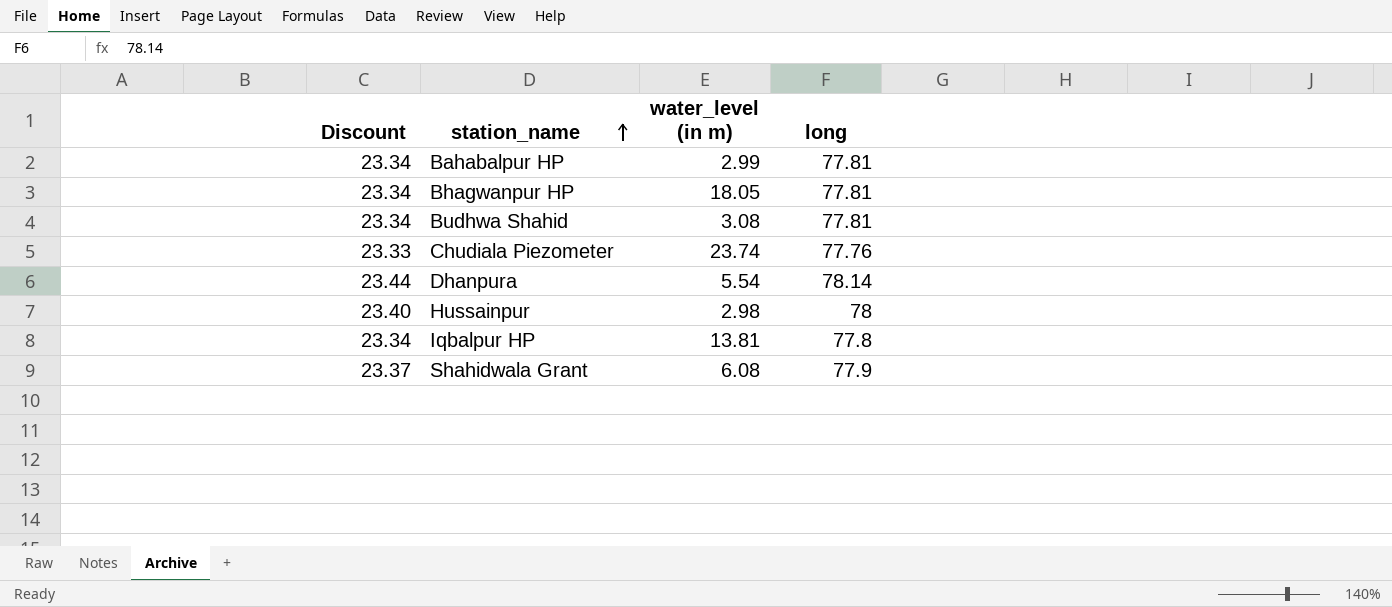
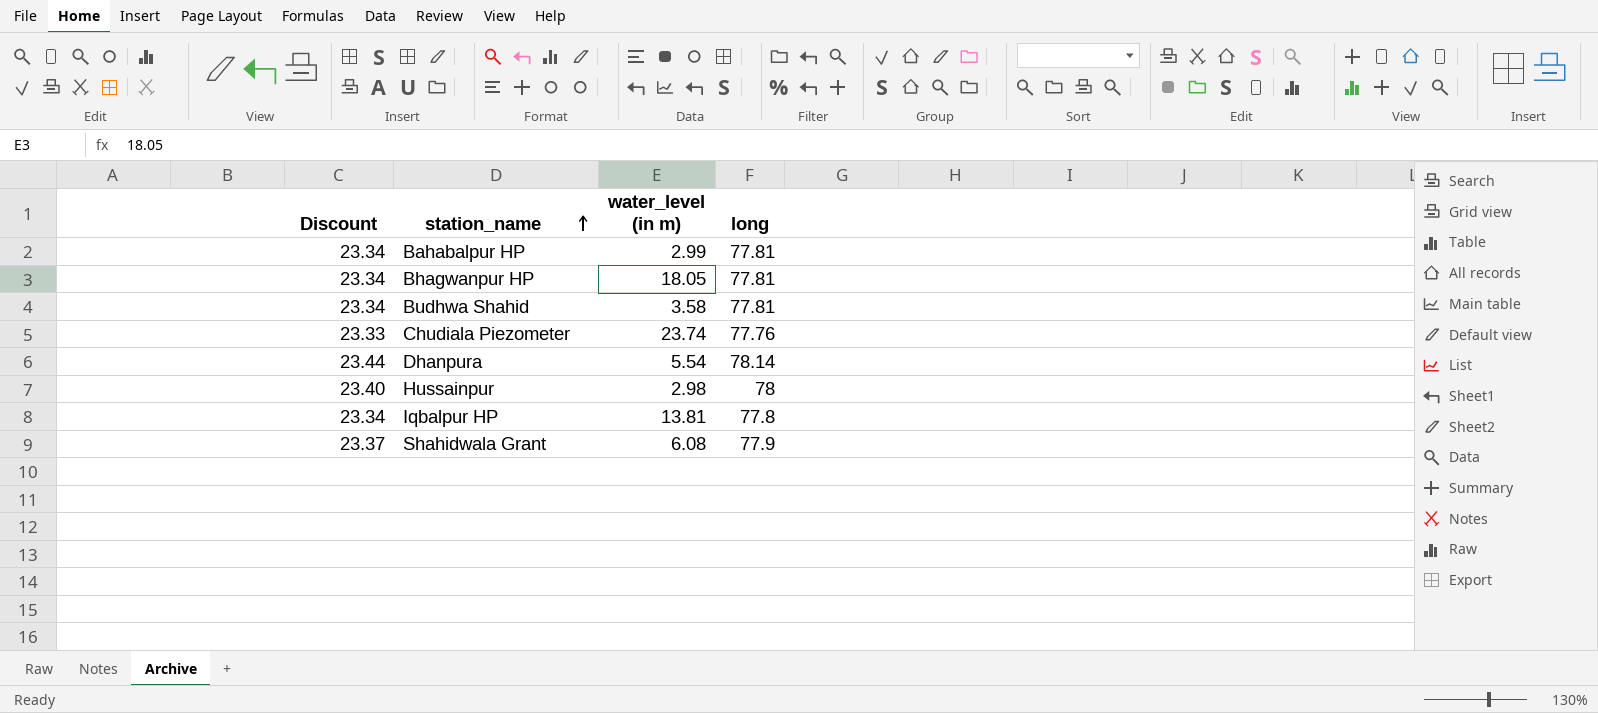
Budhwa Shahid | water_level (in m): 3.08 -> 3.58

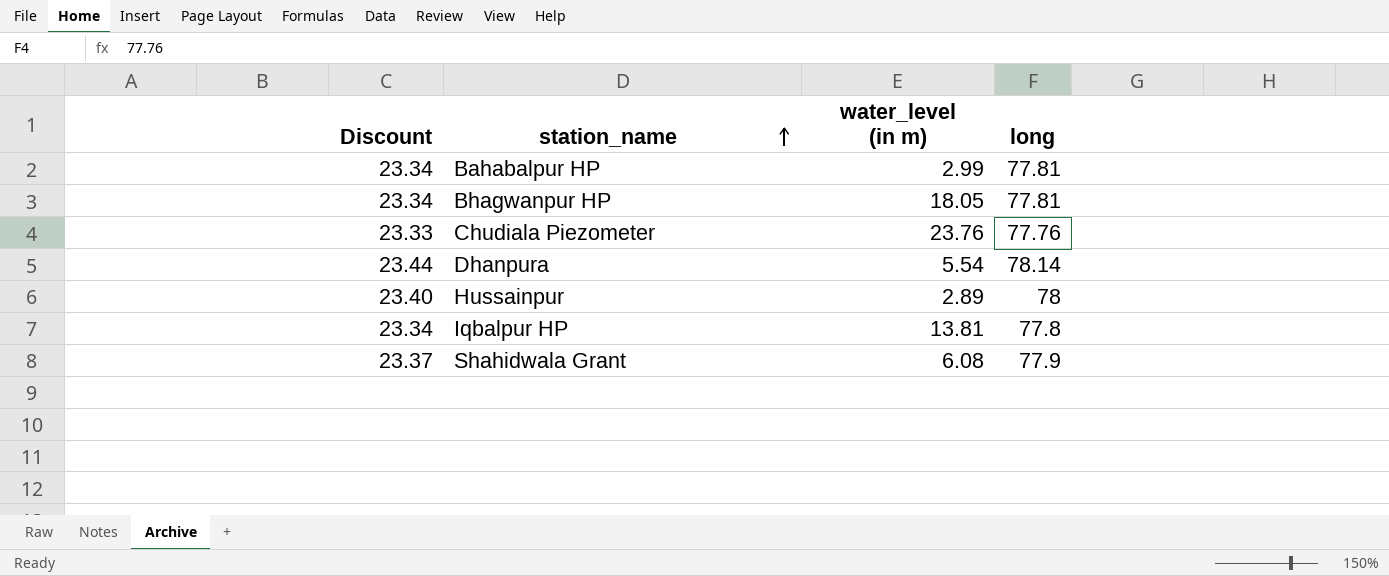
row Budhwa Shahid: 23.34 | 3.58 | 77.81 -> none
Chudiala Piezometer | water_level (in m): 23.74 -> 23.76
Hussainpur | water_level (in m): 2.98 -> 2.89

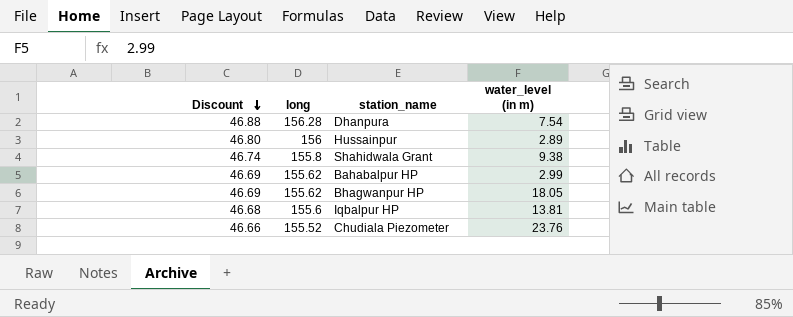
row order: station_name ascending -> Discount descending
column long | position: 4 -> 2
Dhanpura | Discount: 23.44 -> 46.88
Dhanpura | long: 78.14 -> 156.28
Dhanpura | water_level (in m): 5.54 -> 7.54
Hussainpur | Discount: 23.40 -> 46.80
Hussainpur | long: 78 -> 156
Shahidwala Grant | Discount: 23.37 -> 46.74
Shahidwala Grant | long: 77.9 -> 155.8
Shahidwala Grant | water_level (in m): 6.08 -> 9.38
Bahabalpur HP | Discount: 23.34 -> 46.69
Bahabalpur HP | long: 77.81 -> 155.62
Bhagwanpur HP | Discount: 23.34 -> 46.69
Bhagwanpur HP | long: 77.81 -> 155.62
Iqbalpur HP | Discount: 23.34 -> 46.68
Iqbalpur HP | long: 77.8 -> 155.6
Chudiala Piezometer | Discount: 23.33 -> 46.66
Chudiala Piezometer | long: 77.76 -> 155.52

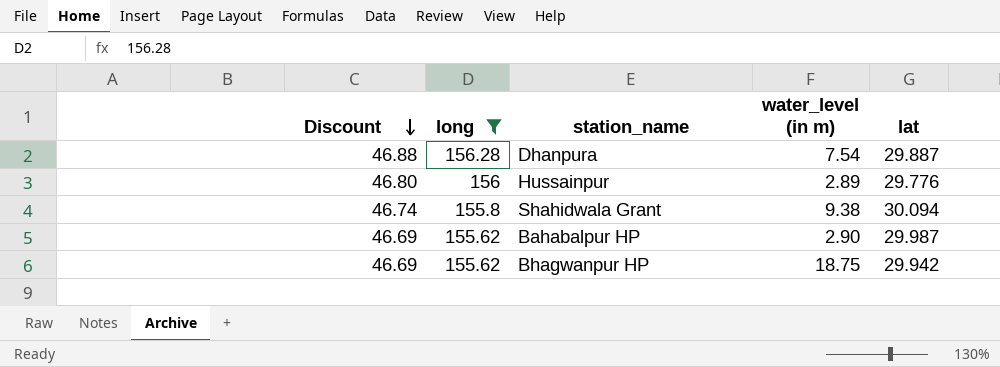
filter: none -> long >= 155.62
column lat | position: none -> 5
Bahabalpur HP | water_level (in m): 2.99 -> 2.90
Bhagwanpur HP | water_level (in m): 18.05 -> 18.75

